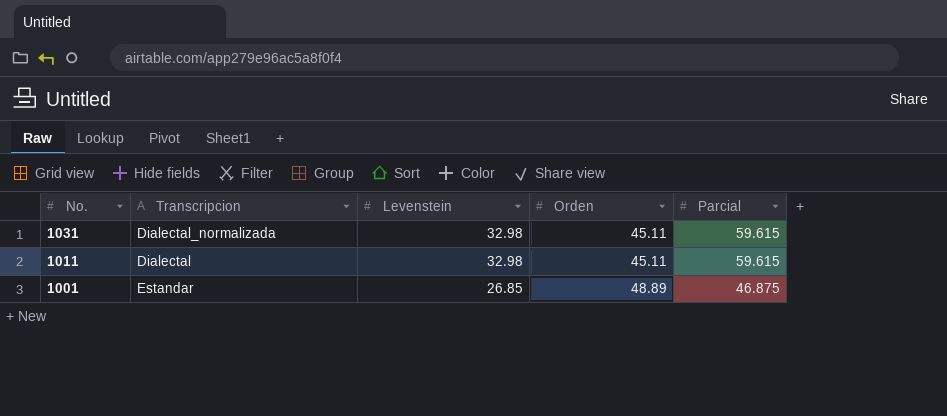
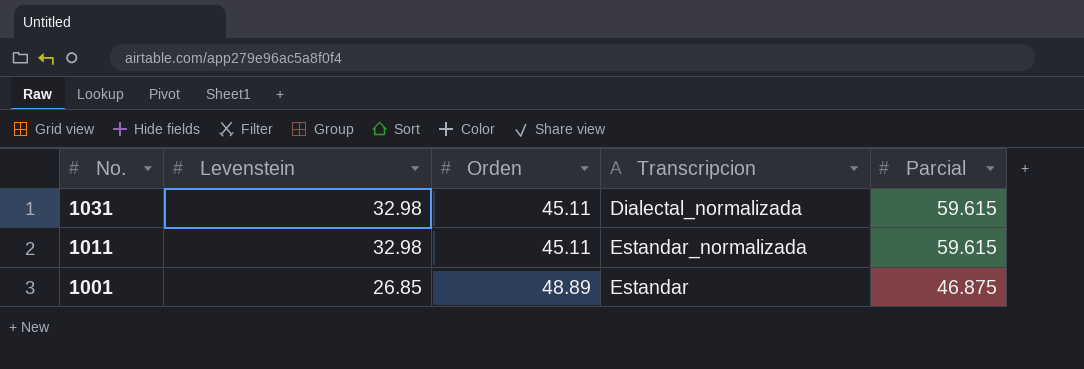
column Transcripcion | position: 2 -> 4
1011 | Transcripcion: Dialectal -> Estandar_normalizada

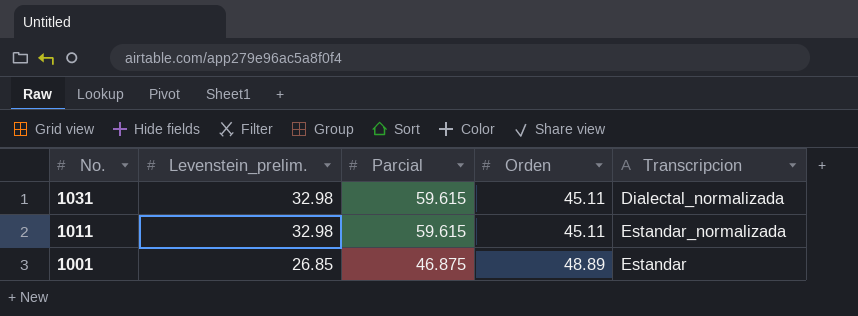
column name: Levenstein -> Levenstein_prelim.
column Parcial | position: 5 -> 3

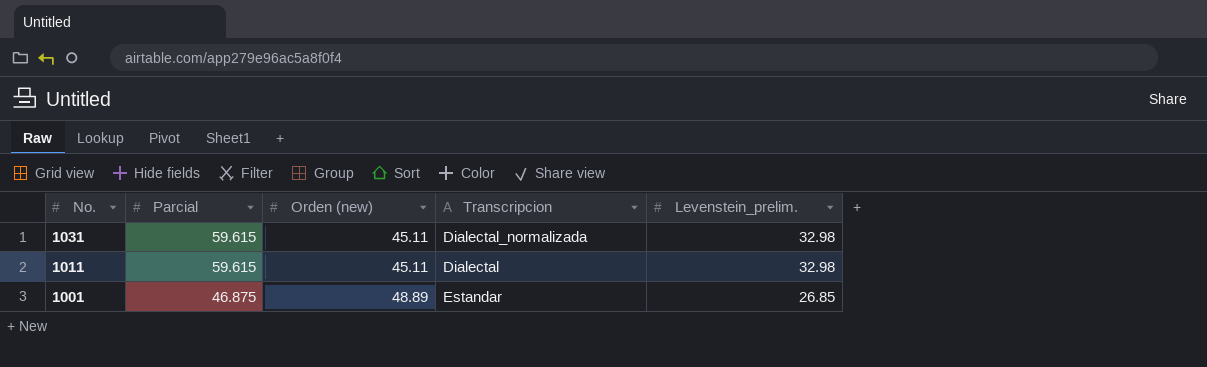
column name: Orden -> Orden (new)
column Levenstein_prelim. | position: 2 -> 5
1011 | Transcripcion: Estandar_normalizada -> Dialectal

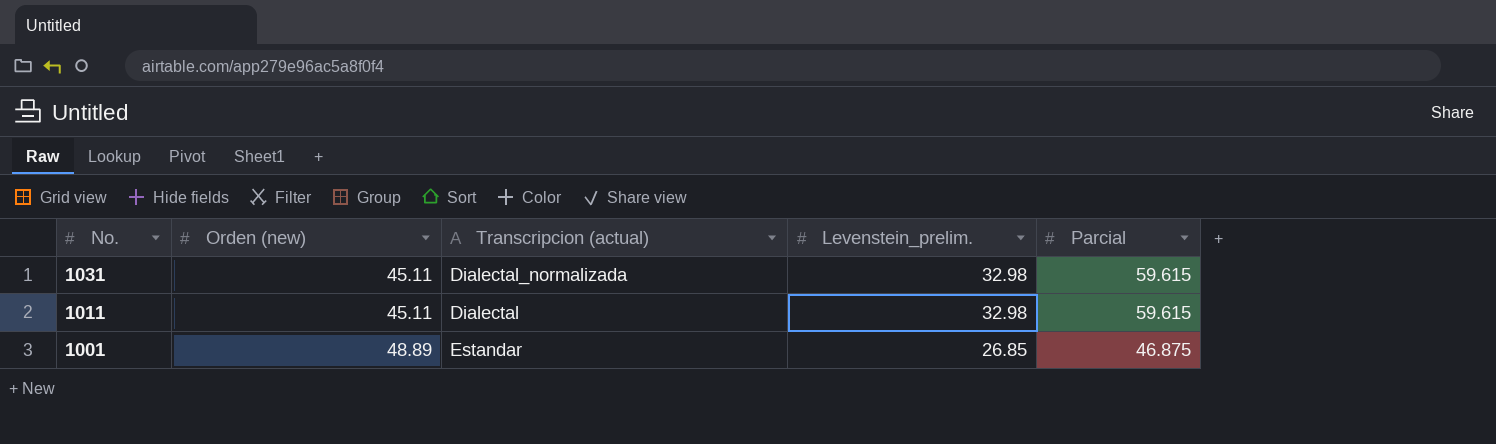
column name: Transcripcion -> Transcripcion (actual)
column Parcial | position: 2 -> 5

